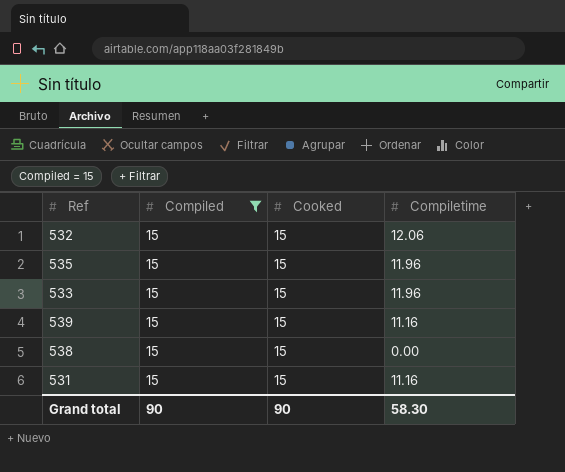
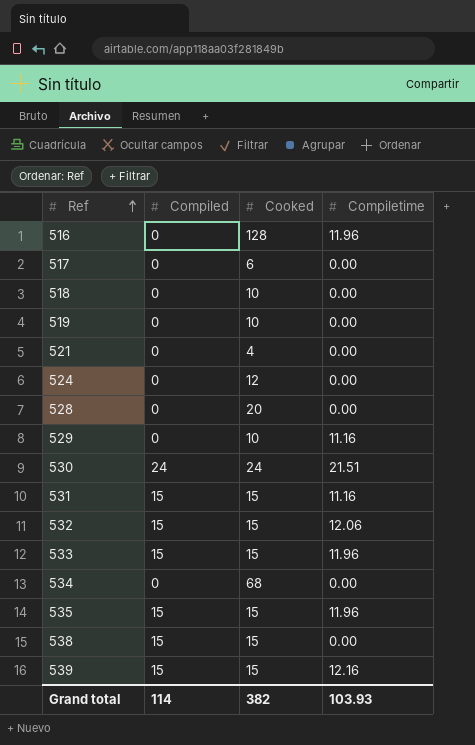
filter: Compiled = 15 -> none
row order: none -> Ref ascending
539 | Compiletime: 11.16 -> 12.16
Grand total | Compiled: 90 -> 114
Grand total | Cooked: 90 -> 382
Grand total | Compiletime: 58.30 -> 103.93

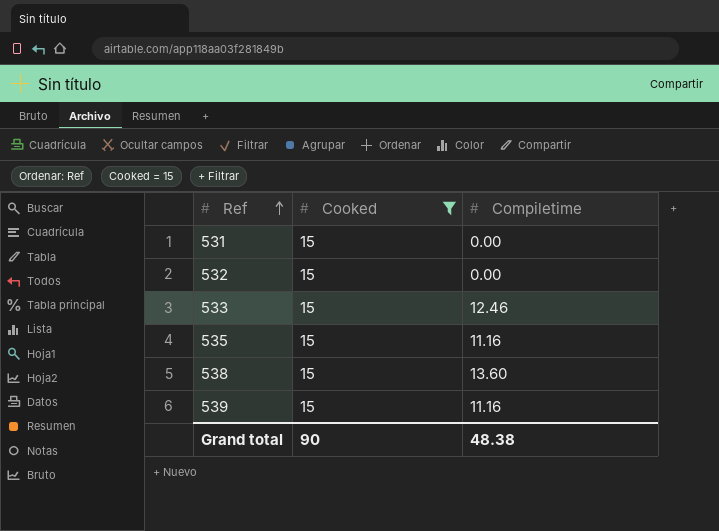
filter: none -> Cooked = 15
column Compiled | position: 2 -> none
531 | Compiletime: 11.16 -> 0.00
532 | Compiletime: 12.06 -> 0.00
533 | Compiletime: 11.96 -> 12.46
535 | Compiletime: 11.96 -> 11.16
538 | Compiletime: 0.00 -> 13.60
539 | Compiletime: 12.16 -> 11.16
Grand total | Cooked: 382 -> 90
Grand total | Compiletime: 103.93 -> 48.38

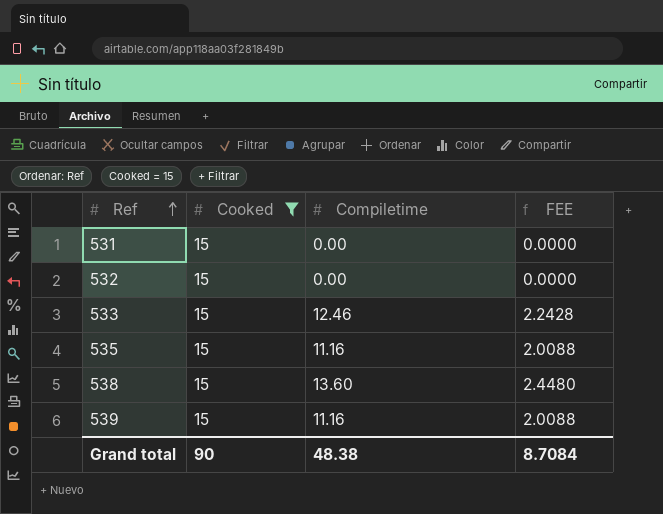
column FEE | formula: none -> [Compiletime] * 0.18

